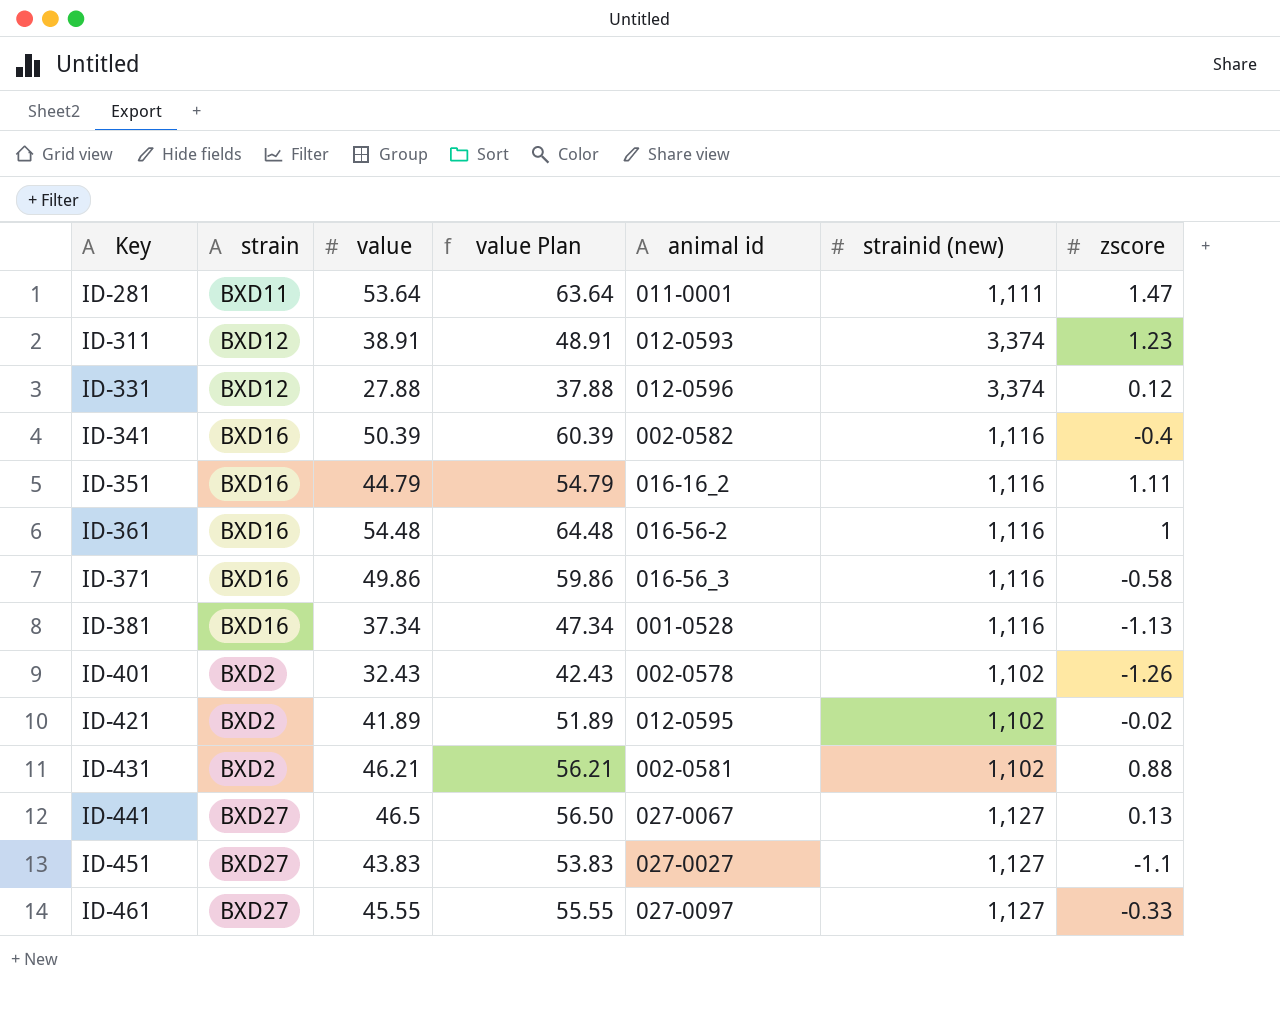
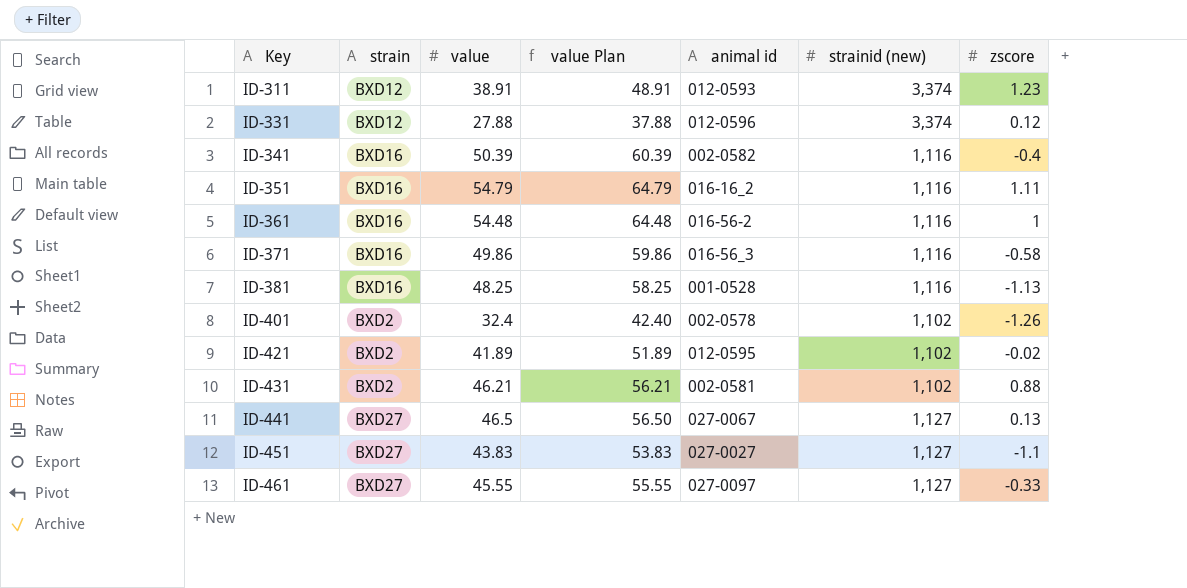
row ID-281: BXD11 | 53.64 | 63.64 | 011-0001 | 1,111 | 1.47 -> none
ID-351 | value: 44.79 -> 54.79
ID-351 | value Plan: 54.79 -> 64.79
ID-381 | value: 37.34 -> 48.25
ID-381 | value Plan: 47.34 -> 58.25
ID-401 | value: 32.43 -> 32.4
ID-401 | value Plan: 42.43 -> 42.40

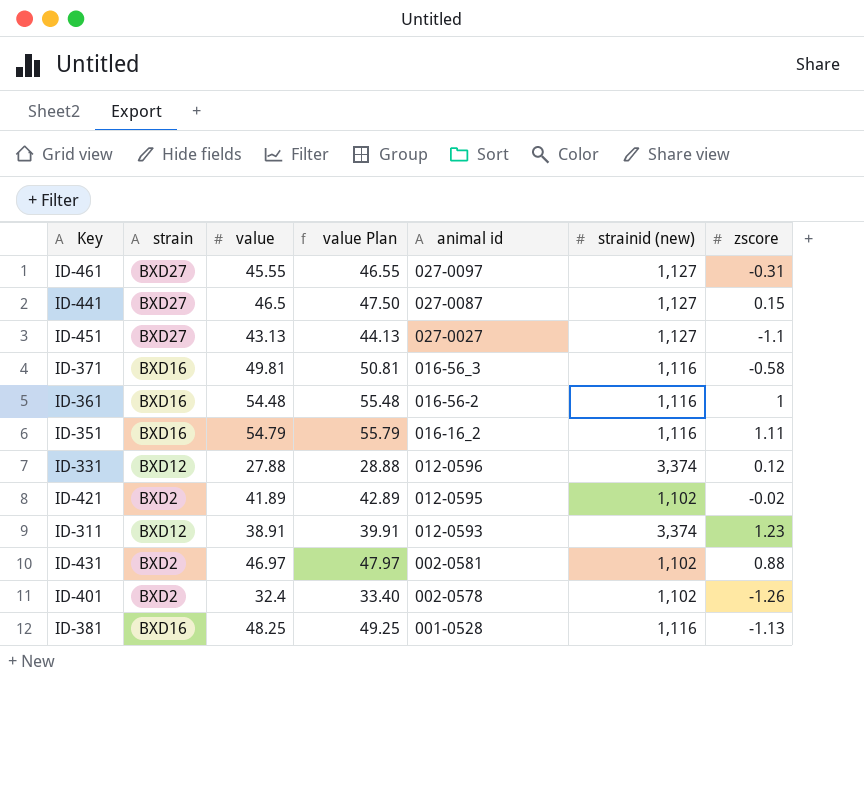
row order: Key ascending -> animal id descending
column value Plan | formula: [value] + 10 -> [value] + 1
row ID-341: BXD16 | 50.39 | 60.39 | 002-0582 | 1,116 | -0.4 -> none
ID-461 | zscore: -0.33 -> -0.31
ID-441 | animal id: 027-0067 -> 027-0087
ID-441 | zscore: 0.13 -> 0.15
ID-451 | value: 43.83 -> 43.13
ID-371 | value: 49.86 -> 49.81
ID-431 | value: 46.21 -> 46.97

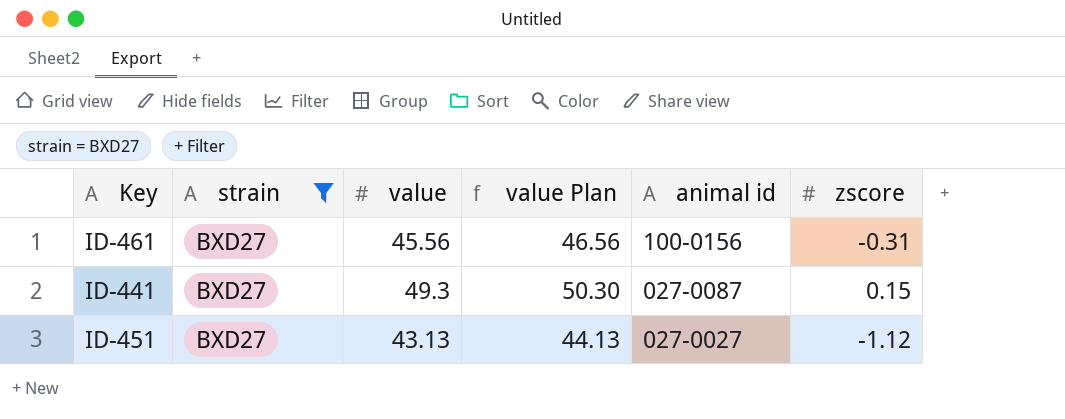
filter: none -> strain = BXD27
column strainid (new) | position: 6 -> none
ID-461 | value: 45.55 -> 45.56
ID-461 | value Plan: 46.55 -> 46.56
ID-461 | animal id: 027-0097 -> 100-0156
ID-441 | value: 46.5 -> 49.3
ID-441 | value Plan: 47.50 -> 50.30
ID-451 | zscore: -1.1 -> -1.12

